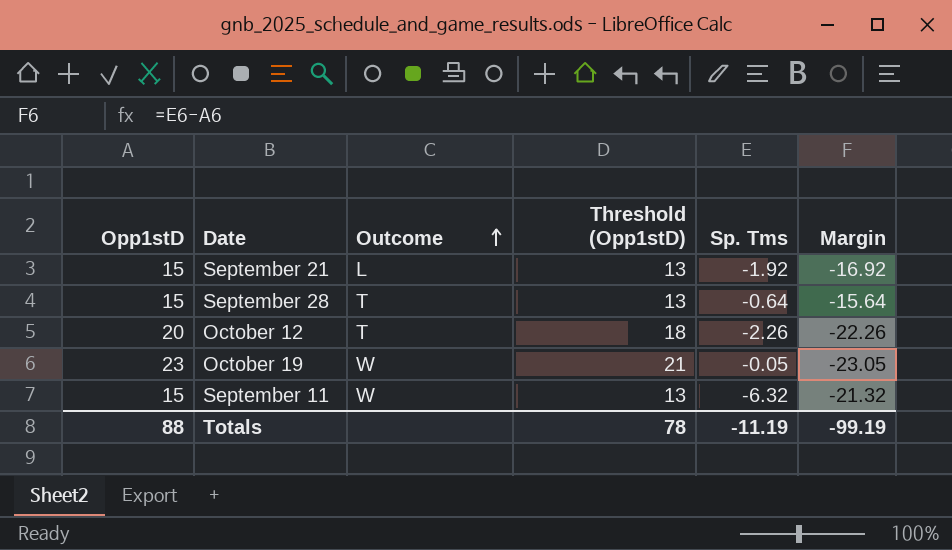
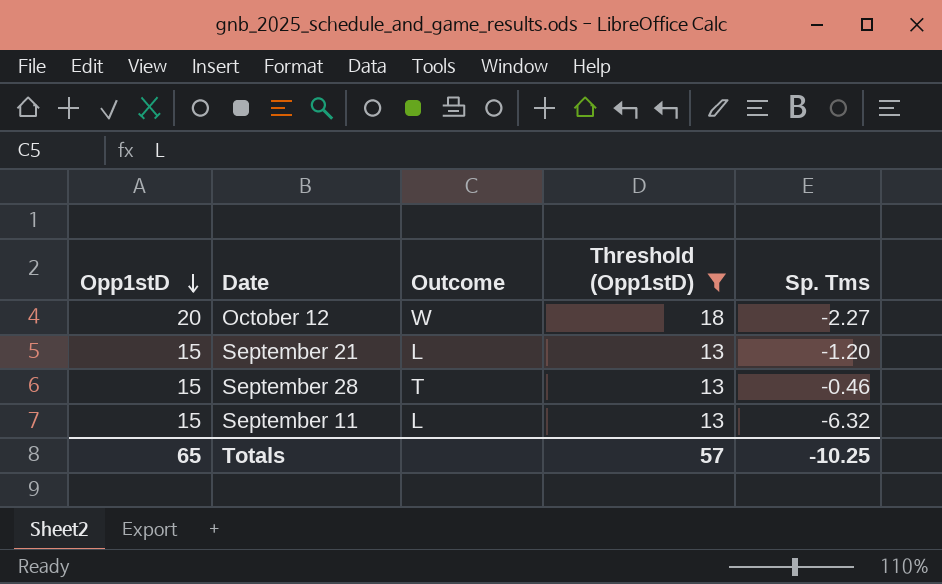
filter: none -> Threshold (Opp1stD) != 21
row order: Outcome ascending -> Opp1stD descending
column Margin | formula: [Sp. Tms] - [Opp1stD] -> none
October 12 | Outcome: T -> W
October 12 | Sp. Tms: -2.26 -> -2.27
September 21 | Sp. Tms: -1.92 -> -1.20
September 28 | Sp. Tms: -0.64 -> -0.46
September 11 | Outcome: W -> L
Totals | Opp1stD: 88 -> 65
Totals | Threshold (Opp1stD): 78 -> 57
Totals | Sp. Tms: -11.19 -> -10.25

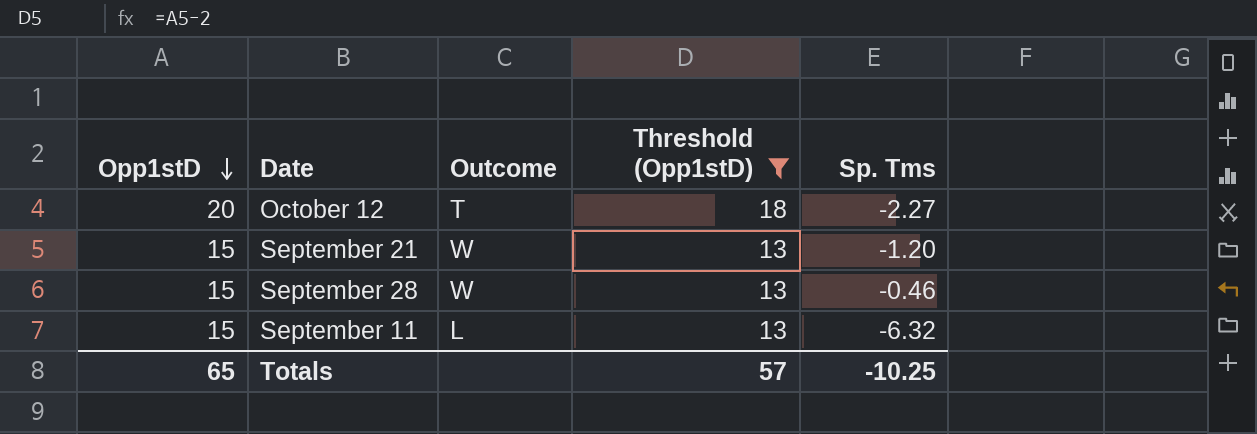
October 12 | Outcome: W -> T
September 21 | Outcome: L -> W
September 28 | Outcome: T -> W

